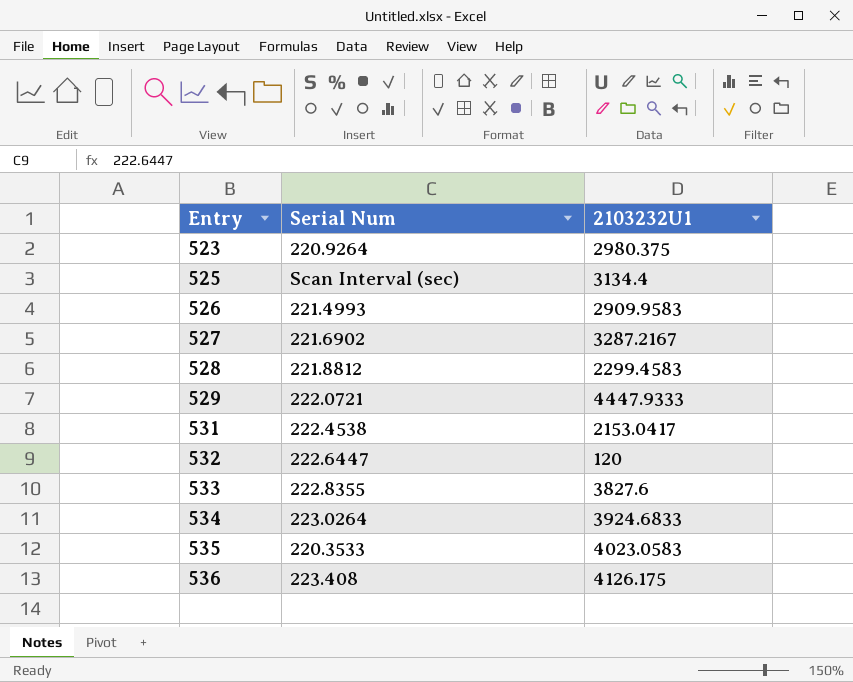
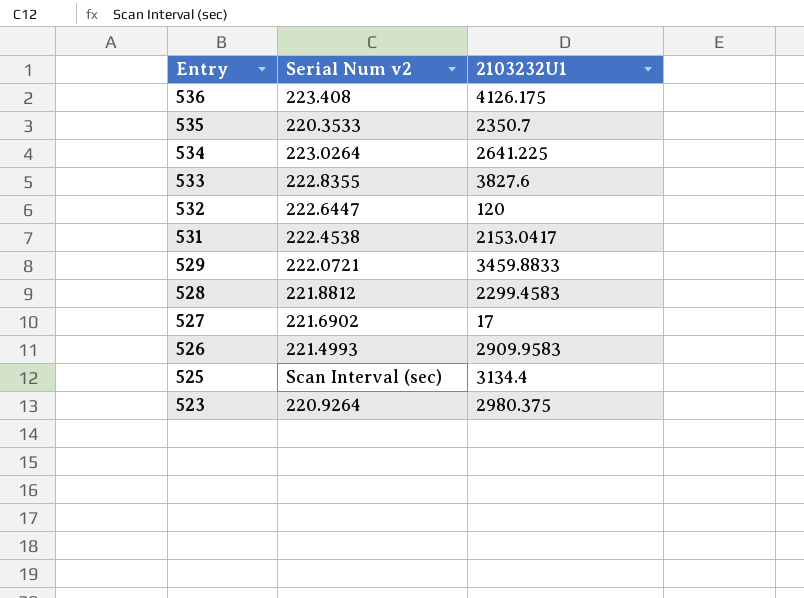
row order: Entry ascending -> Entry descending
column name: Serial Num -> Serial Num v2
535 | 2103232U1: 4023.0583 -> 2350.7
534 | 2103232U1: 3924.6833 -> 2641.225
529 | 2103232U1: 4447.9333 -> 3459.8833
527 | 2103232U1: 3287.2167 -> 17

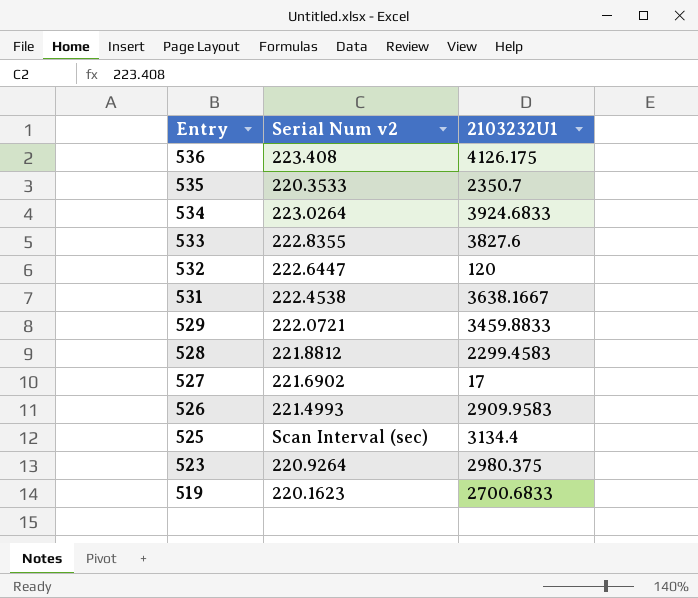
534 | 2103232U1: 2641.225 -> 3924.6833
531 | 2103232U1: 2153.0417 -> 3638.1667
row 519: none -> 220.1623 | 2700.6833

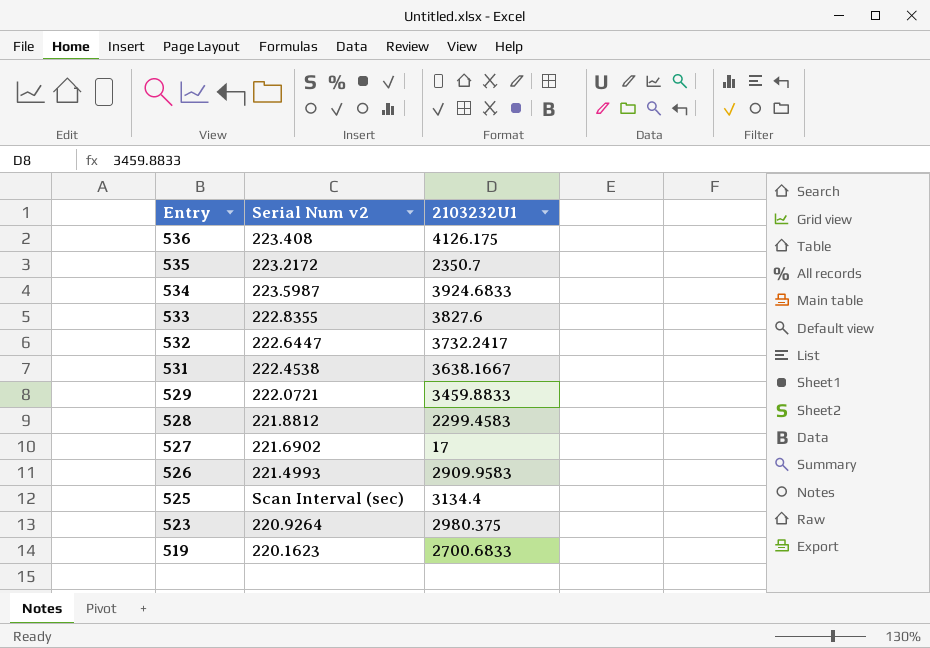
535 | Serial Num v2: 220.3533 -> 223.2172
534 | Serial Num v2: 223.0264 -> 223.5987
532 | 2103232U1: 120 -> 3732.2417

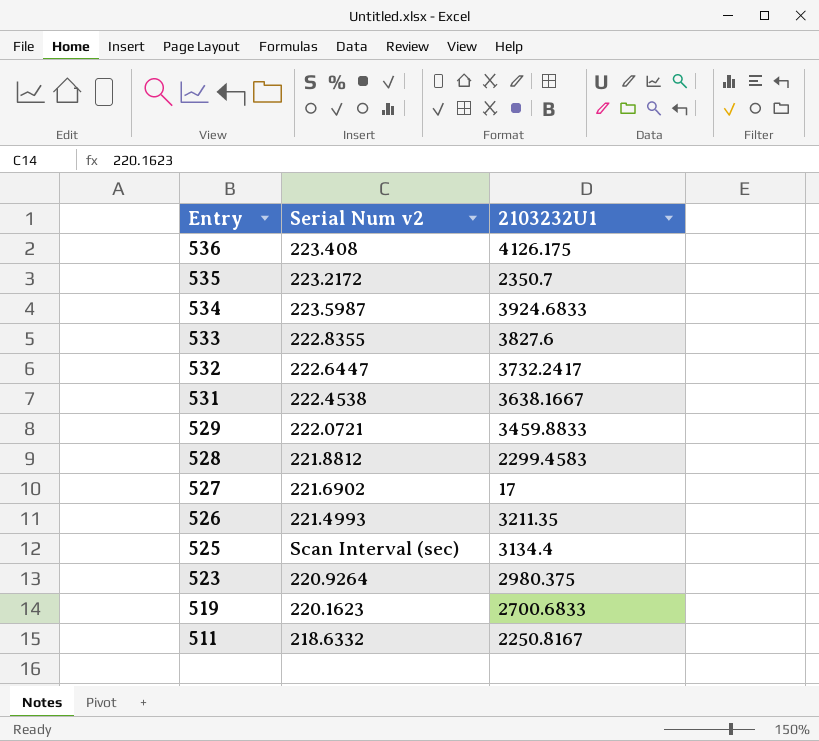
526 | 2103232U1: 2909.9583 -> 3211.35
row 511: none -> 218.6332 | 2250.8167

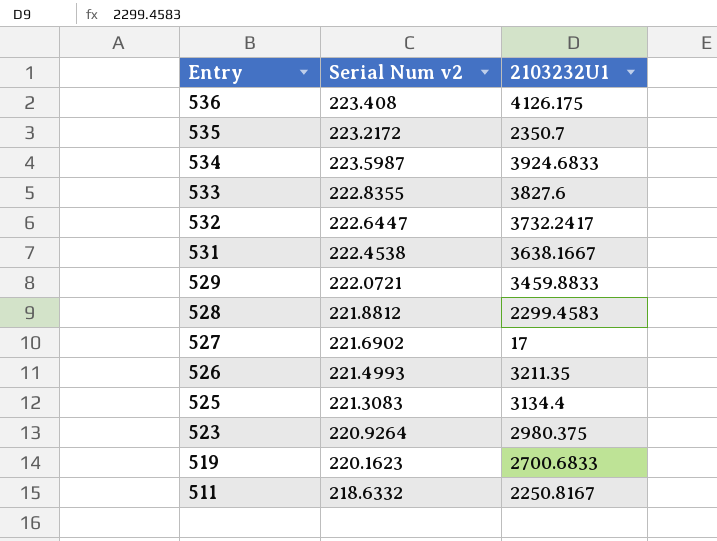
525 | Serial Num v2: Scan Interval (sec) -> 221.3083

